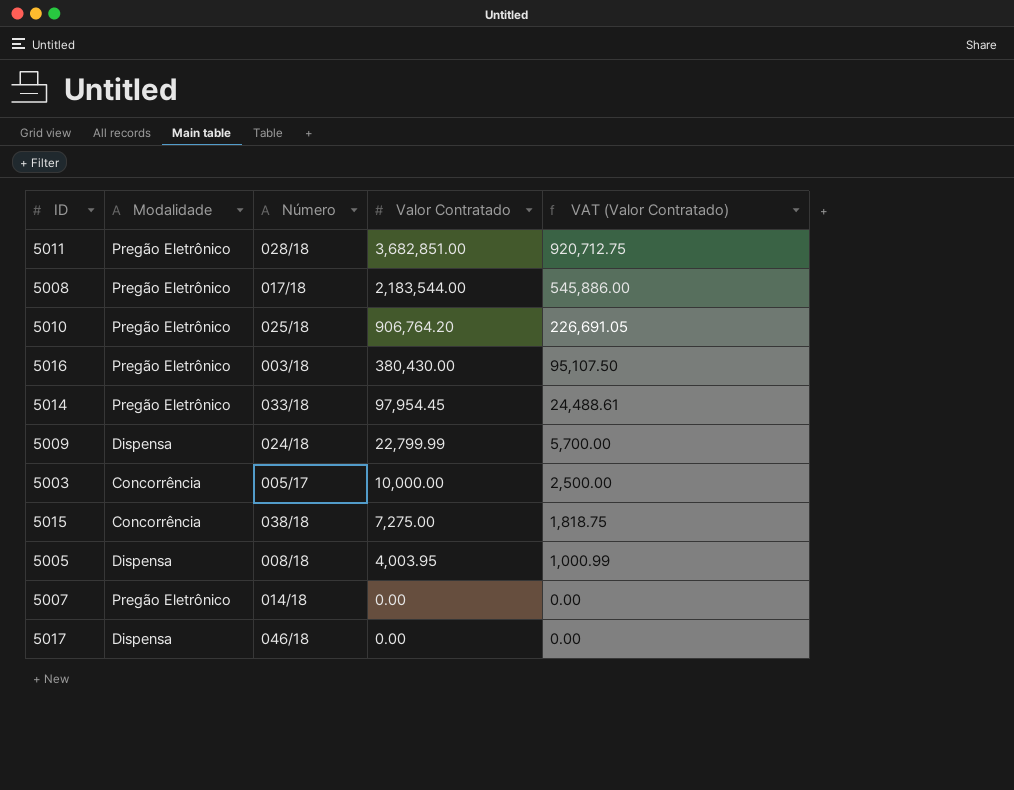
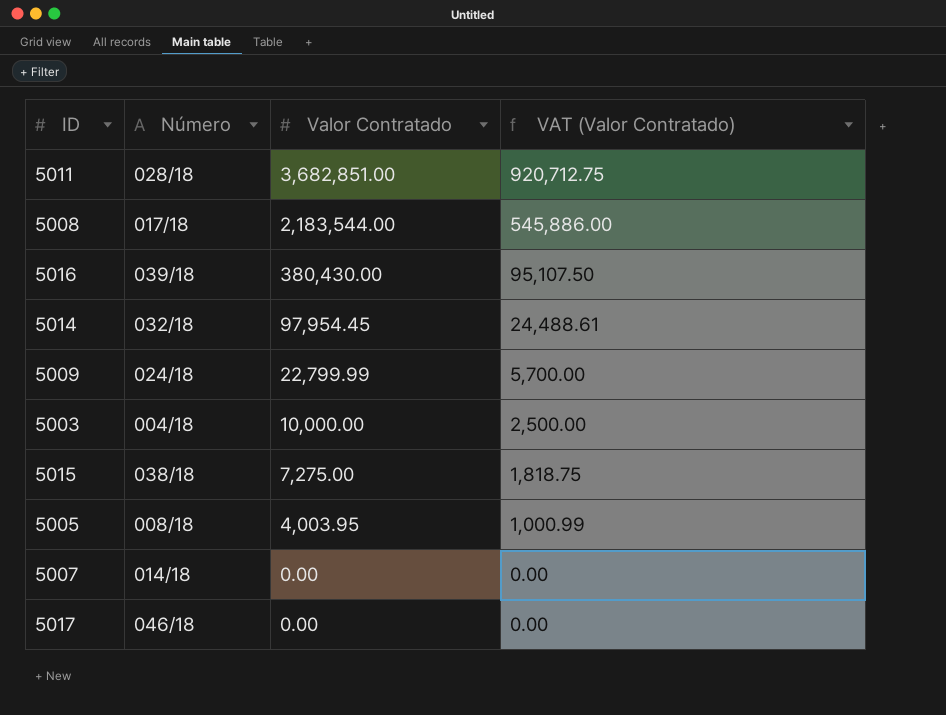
column Modalidade | position: 2 -> none
row 5010: Pregão Eletrônico | 025/18 | 906,764.20 | 226,691.05 -> none
5016 | Número: 003/18 -> 039/18
5014 | Número: 033/18 -> 032/18
5003 | Número: 005/17 -> 004/18

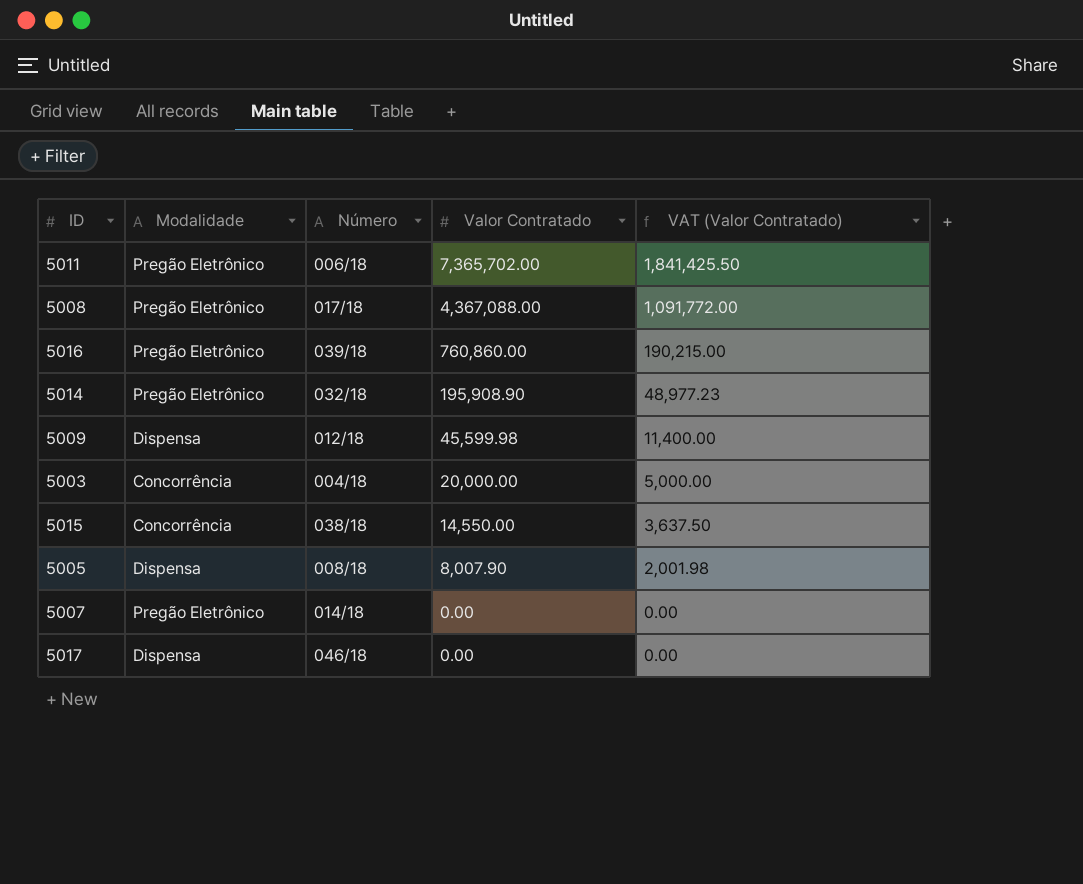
column Modalidade | position: none -> 2
5011 | Número: 028/18 -> 006/18
5011 | Valor Contratado: 3,682,851.00 -> 7,365,702.00
5011 | VAT (Valor Contratado): 920,712.75 -> 1,841,425.50
5008 | Valor Contratado: 2,183,544.00 -> 4,367,088.00
5008 | VAT (Valor Contratado): 545,886.00 -> 1,091,772.00
5016 | Valor Contratado: 380,430.00 -> 760,860.00
5016 | VAT (Valor Contratado): 95,107.50 -> 190,215.00
5014 | Valor Contratado: 97,954.45 -> 195,908.90
5014 | VAT (Valor Contratado): 24,488.61 -> 48,977.23
5009 | Número: 024/18 -> 012/18
5009 | Valor Contratado: 22,799.99 -> 45,599.98
5009 | VAT (Valor Contratado): 5,700.00 -> 11,400.00
5003 | Valor Contratado: 10,000.00 -> 20,000.00
5003 | VAT (Valor Contratado): 2,500.00 -> 5,000.00
5015 | Valor Contratado: 7,275.00 -> 14,550.00
5015 | VAT (Valor Contratado): 1,818.75 -> 3,637.50
5005 | Valor Contratado: 4,003.95 -> 8,007.90
5005 | VAT (Valor Contratado): 1,000.99 -> 2,001.98

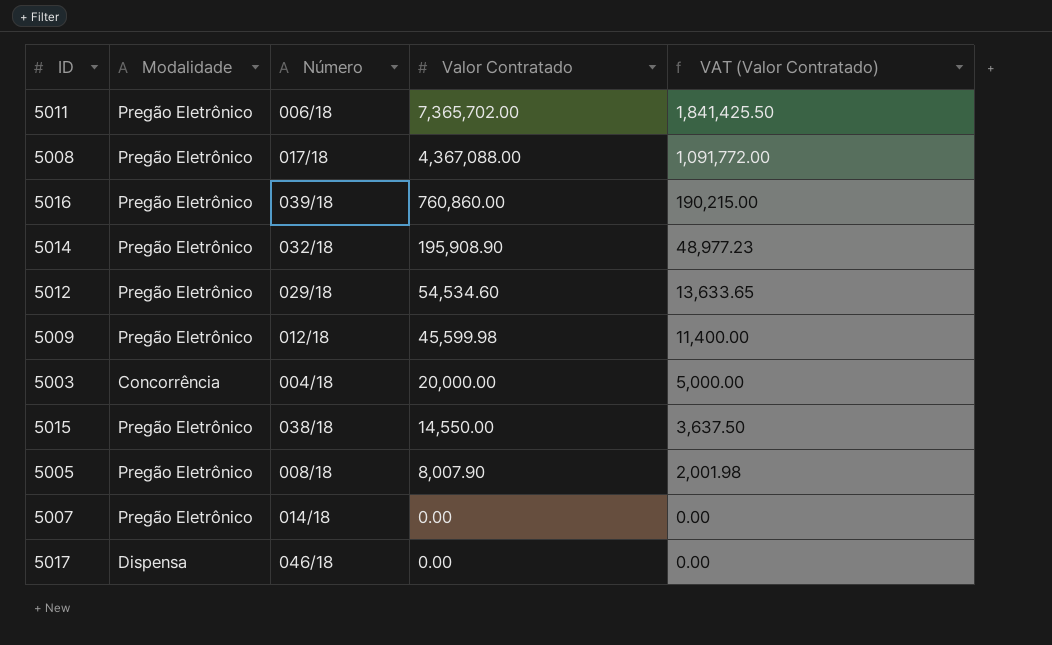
row 5012: none -> Pregão Eletrônico | 029/18 | 54,534.60 | 13,633.65
5009 | Modalidade: Dispensa -> Pregão Eletrônico
5015 | Modalidade: Concorrência -> Pregão Eletrônico
5005 | Modalidade: Dispensa -> Pregão Eletrônico

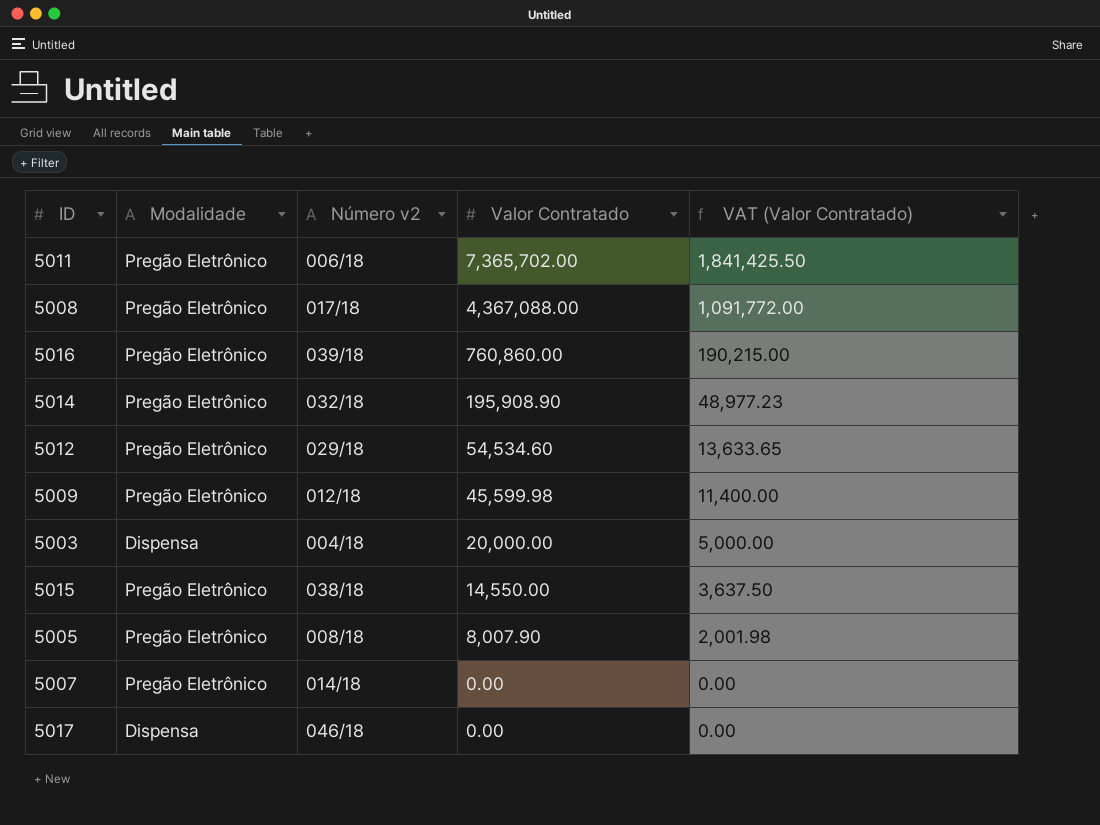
column name: Número -> Número v2
5003 | Modalidade: Concorrência -> Dispensa

